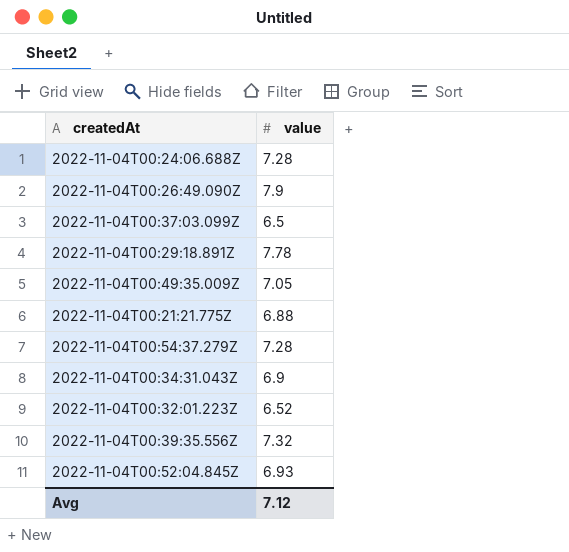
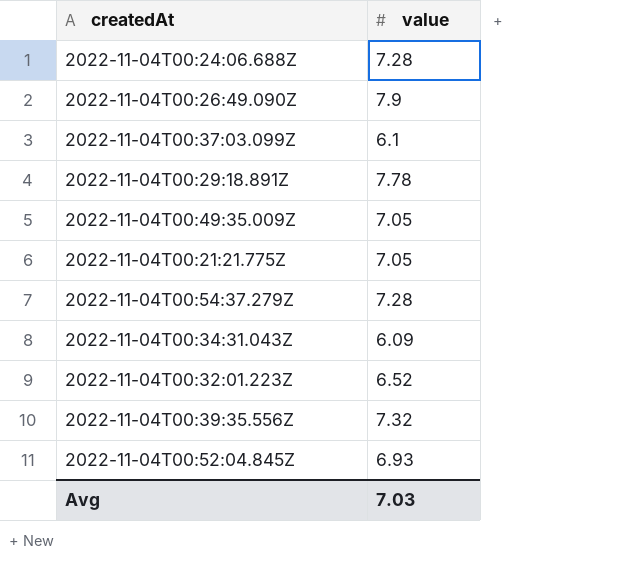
2022-11-04T00:37:03.099Z | value: 6.5 -> 6.1
2022-11-04T00:21:21.775Z | value: 6.88 -> 7.05
2022-11-04T00:34:31.043Z | value: 6.9 -> 6.09
Avg | value: 7.12 -> 7.03

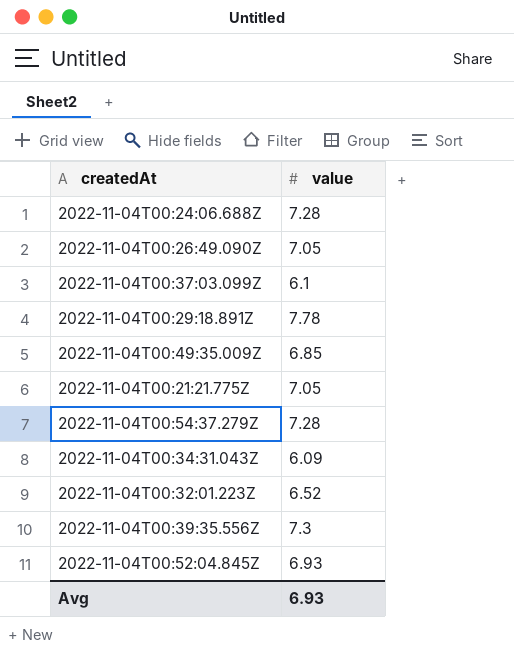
2022-11-04T00:26:49.090Z | value: 7.9 -> 7.05
2022-11-04T00:49:35.009Z | value: 7.05 -> 6.85
2022-11-04T00:39:35.556Z | value: 7.32 -> 7.3
Avg | value: 7.03 -> 6.93

